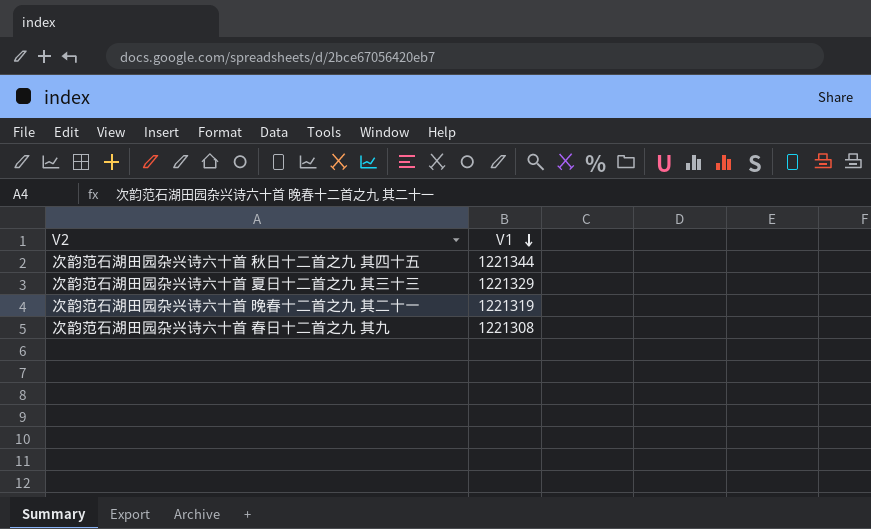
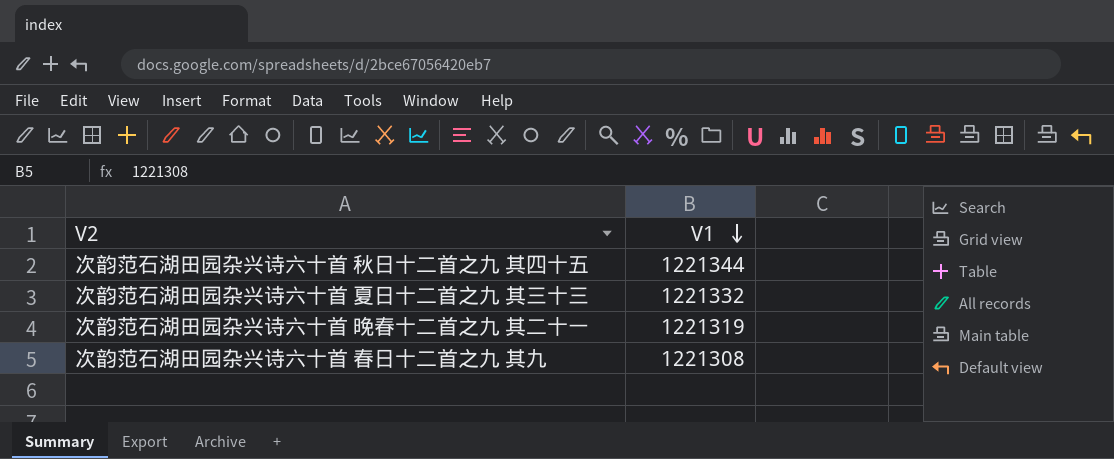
次韵范石湖田园杂兴诗六十首 夏日十二首之九 其三十三 | V1: 1221329 -> 1221332

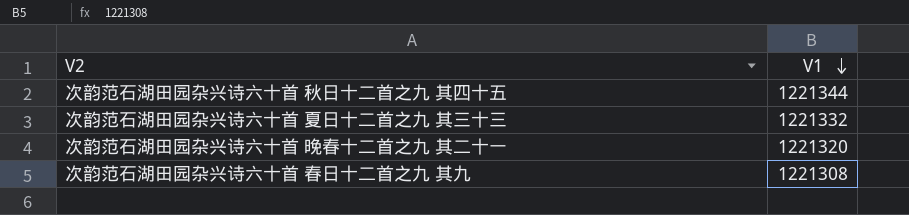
次韵范石湖田园杂兴诗六十首 晚春十二首之九 其二十一 | V1: 1221319 -> 1221320

